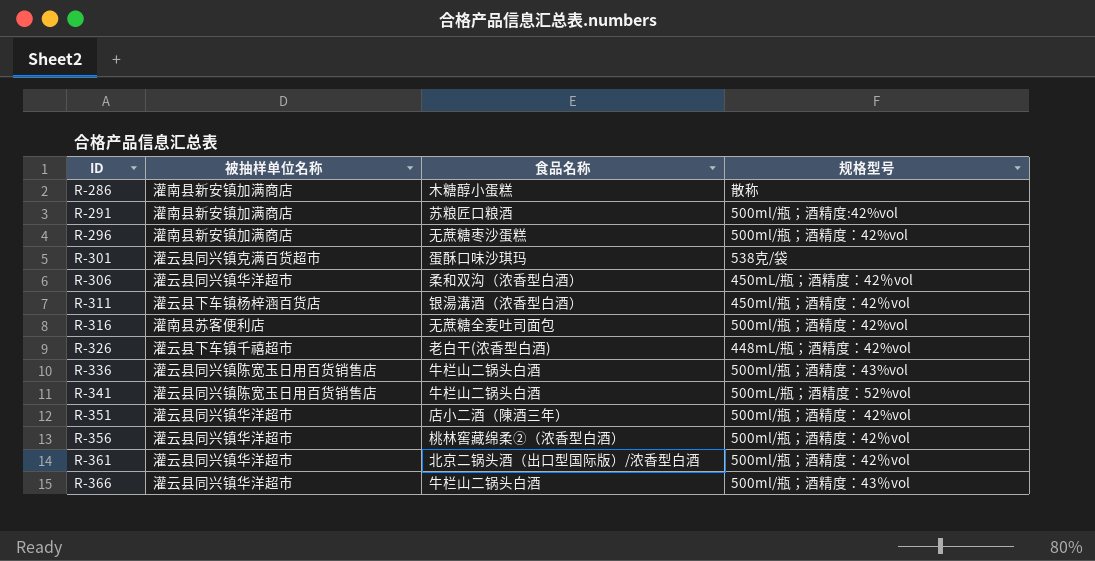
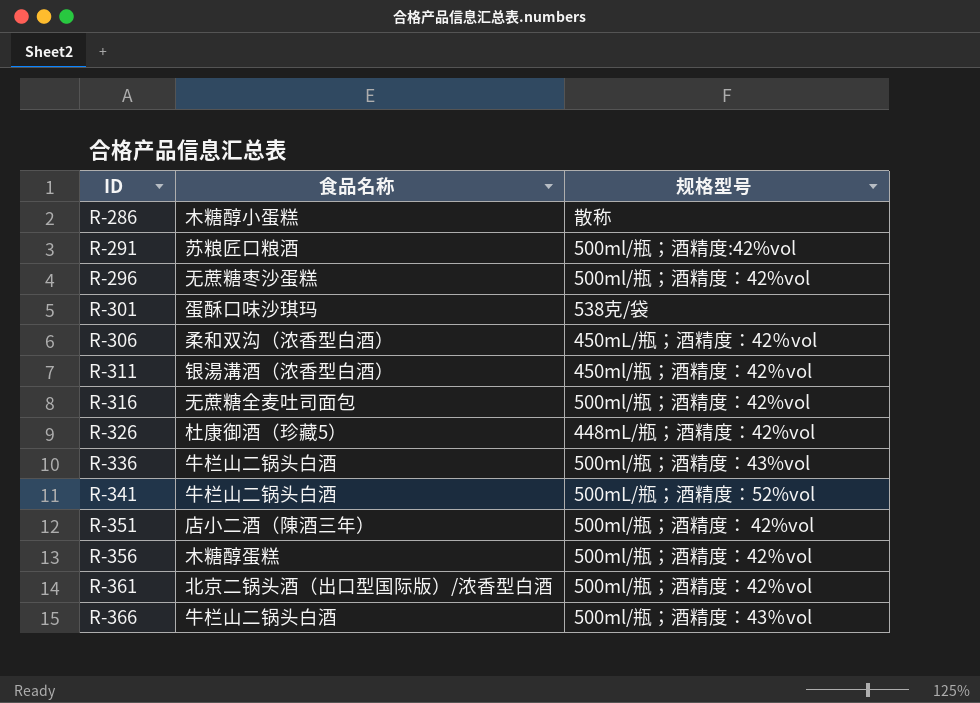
column 被抽样单位名称 | position: 2 -> none
R-326 | 食品名称: 老白干(浓香型白酒) -> 杜康御酒（珍藏5）
R-356 | 食品名称: 桃林窖藏绵柔②（浓香型白酒） -> 木糖醇蛋糕

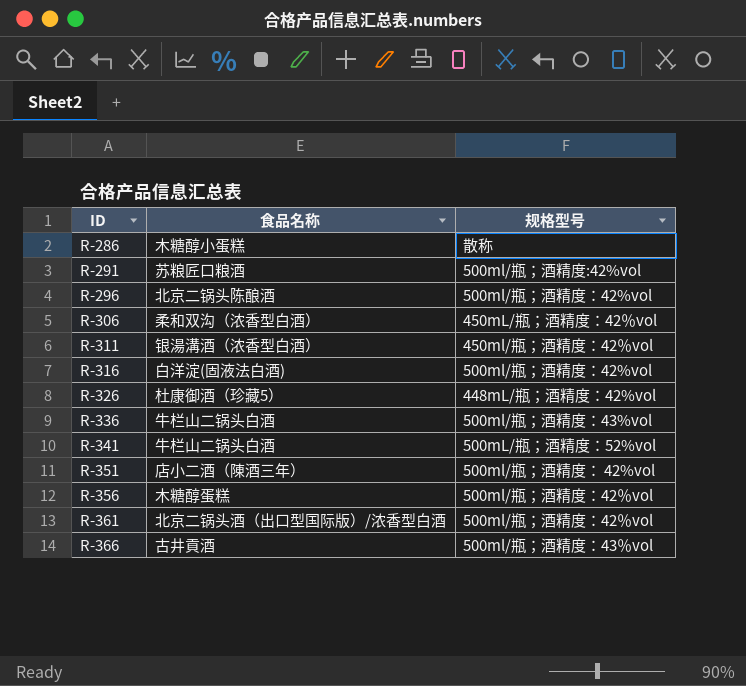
row R-301: 蛋酥口味沙琪玛 | 538克/袋 -> none
R-296 | 食品名称: 无蔗糖枣沙蛋糕 -> 北京二锅头陈酿酒
R-316 | 食品名称: 无蔗糖全麦吐司面包 -> 白洋淀(固液法白酒)
R-366 | 食品名称: 牛栏山二锅头白酒 -> 古井貢酒

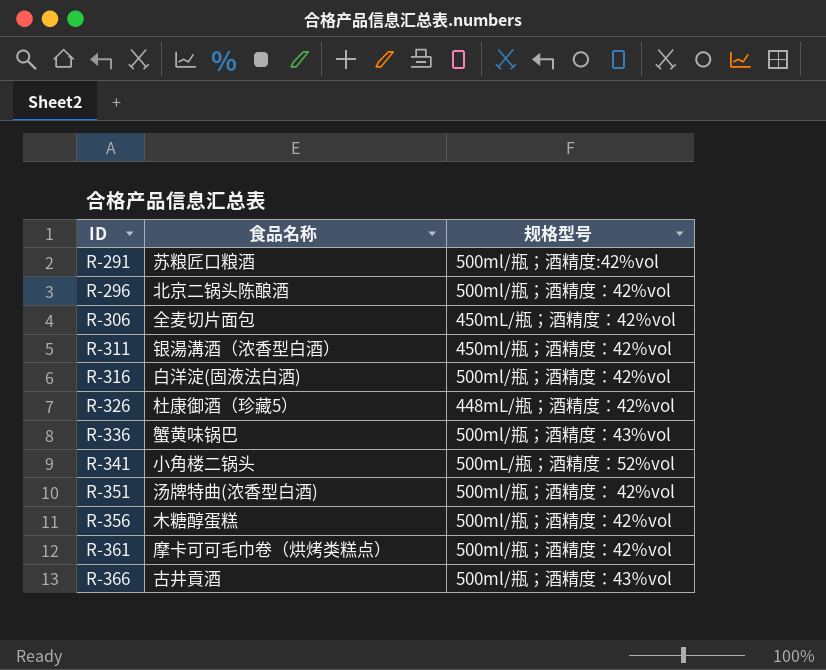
row R-286: 木糖醇小蛋糕 | 散称 -> none
R-306 | 食品名称: 柔和双沟（浓香型白酒） -> 全麦切片面包
R-336 | 食品名称: 牛栏山二锅头白酒 -> 蟹黄味锅巴
R-341 | 食品名称: 牛栏山二锅头白酒 -> 小角楼二锅头
R-351 | 食品名称: 店小二酒（陳酒三年） -> 汤牌特曲(浓香型白酒)
R-361 | 食品名称: 北京二锅头酒（出口型国际版）/浓香型白酒 -> 摩卡可可毛巾卷（烘烤类糕点）

